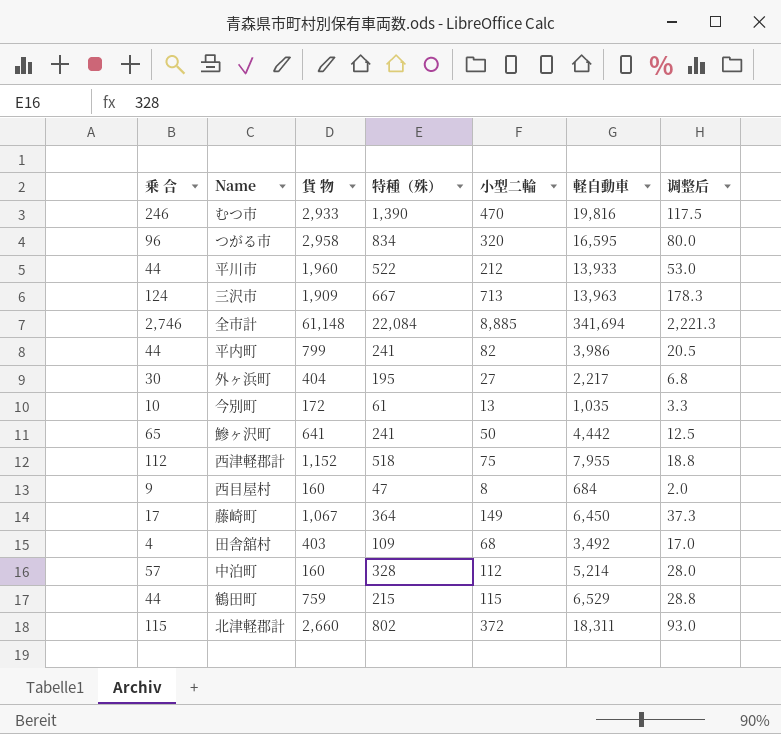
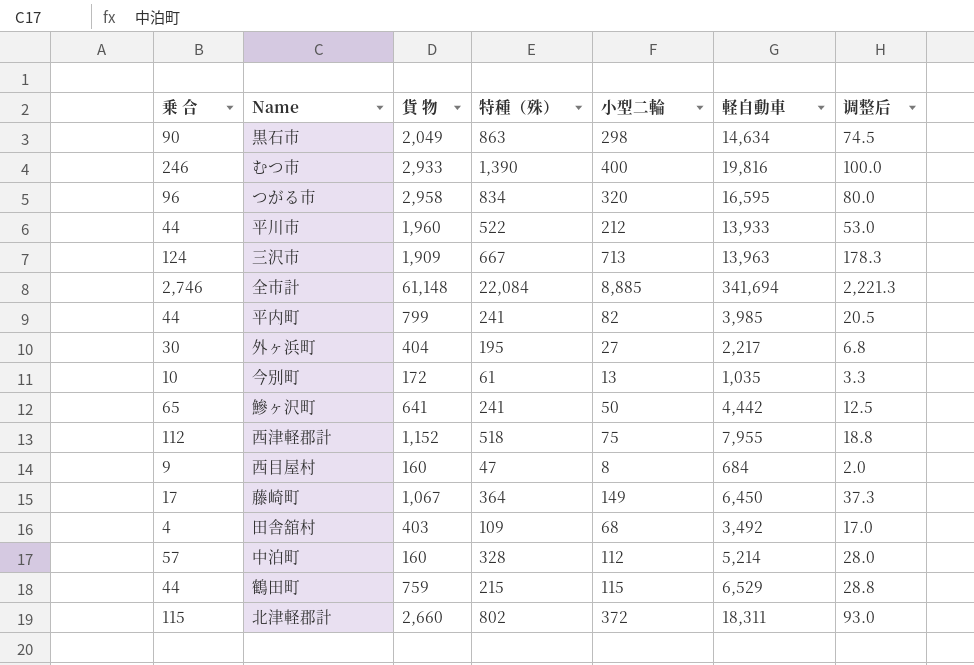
row 黒石市: none -> 90 | 2,049 | 863 | 298 | 14,634 | 74.5
むつ市 | 小型二輪: 470 -> 400
むつ市 | 调整后: 117.5 -> 100.0
平内町 | 軽自動車: 3,986 -> 3,985

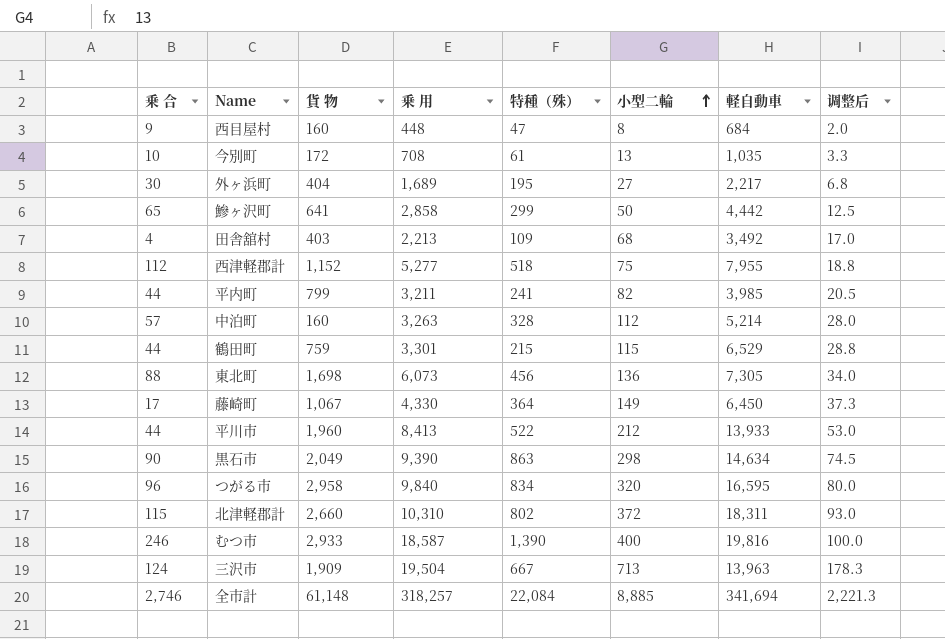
row order: none -> 小型二輪 ascending
column 乗 用 | position: none -> 4
鰺ヶ沢町 | 特種（殊）: 241 -> 299
row 東北町: none -> 88 | 1,698 | 6,073 | 456 | 136 | 7,305 | 34.0

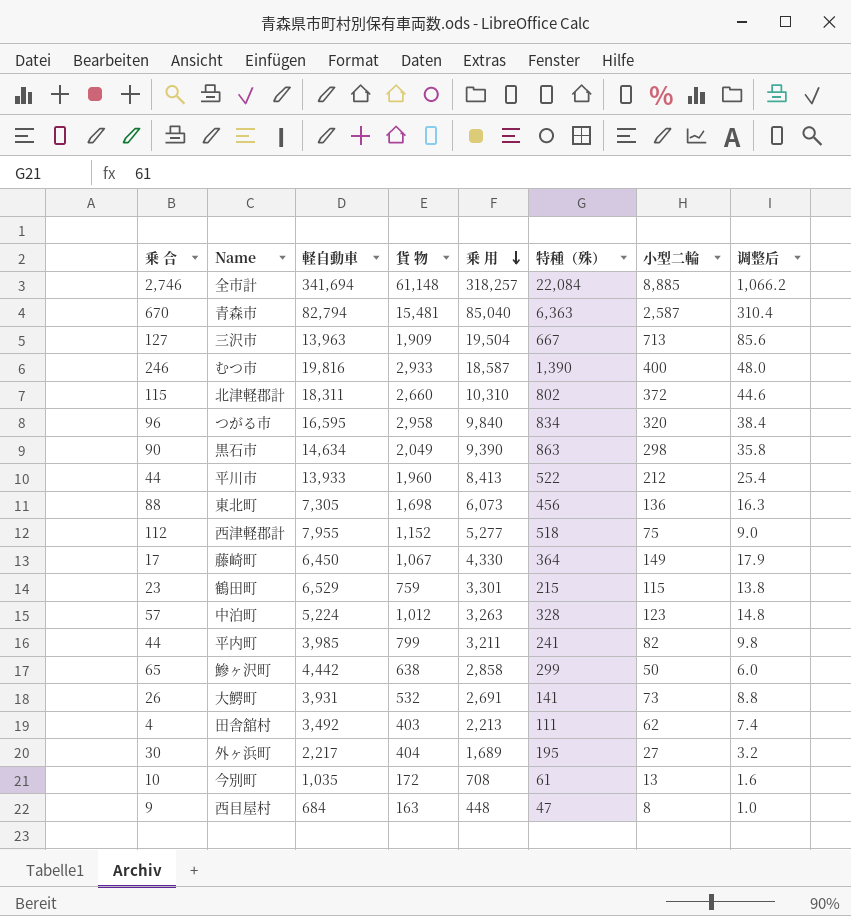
row order: 小型二輪 ascending -> 乗 用 descending
column 軽自動車 | position: 7 -> 3
column 调整后 | formula: [小型二輪] * 0.25 -> [小型二輪] * 0.12
row 青森市: none -> 670 | 82,794 | 15,481 | 85,040 | 6,363 | 2,587 | 310.4
三沢市 | 乗 合: 124 -> 127
鶴田町 | 乗 合: 44 -> 23
中泊町 | 軽自動車: 5,214 -> 5,224
中泊町 | 貨 物: 160 -> 1,012
中泊町 | 小型二輪: 112 -> 123
鰺ヶ沢町 | 貨 物: 641 -> 638
row 大鰐町: none -> 26 | 3,931 | 532 | 2,691 | 141 | 73 | 8.8
田舎舘村 | 特種（殊）: 109 -> 111
田舎舘村 | 小型二輪: 68 -> 62
西目屋村 | 貨 物: 160 -> 163

